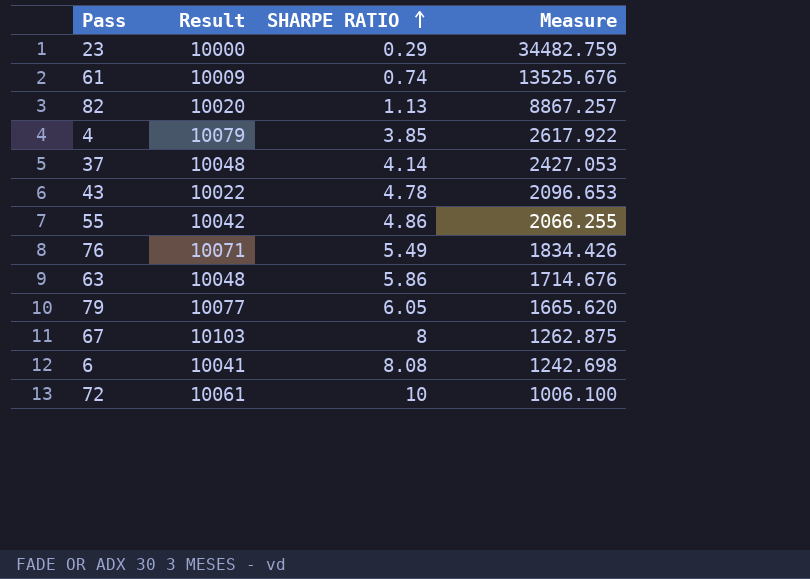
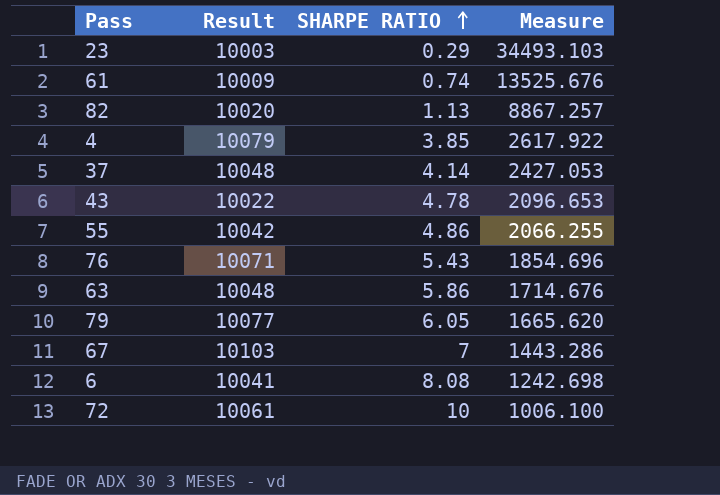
23 | Result: 10000 -> 10003
23 | Measure: 34482.759 -> 34493.103
76 | SHARPE RATIO: 5.49 -> 5.43
76 | Measure: 1834.426 -> 1854.696
67 | SHARPE RATIO: 8 -> 7
67 | Measure: 1262.875 -> 1443.286

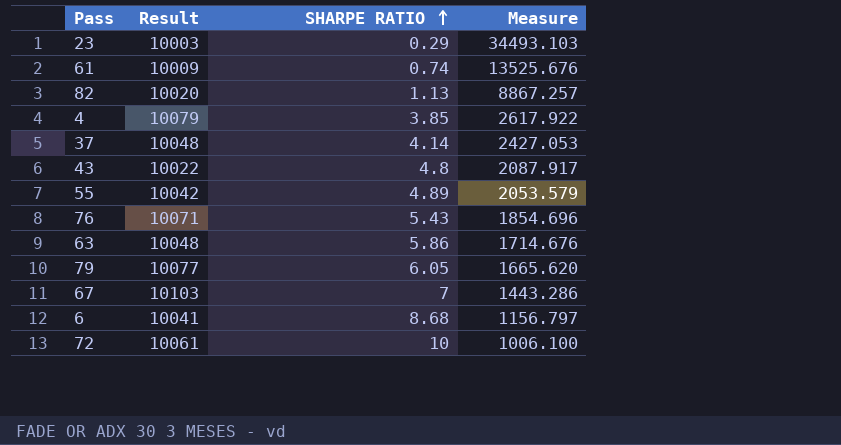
43 | SHARPE RATIO: 4.78 -> 4.8
43 | Measure: 2096.653 -> 2087.917
55 | SHARPE RATIO: 4.86 -> 4.89
55 | Measure: 2066.255 -> 2053.579
6 | SHARPE RATIO: 8.08 -> 8.68
6 | Measure: 1242.698 -> 1156.797

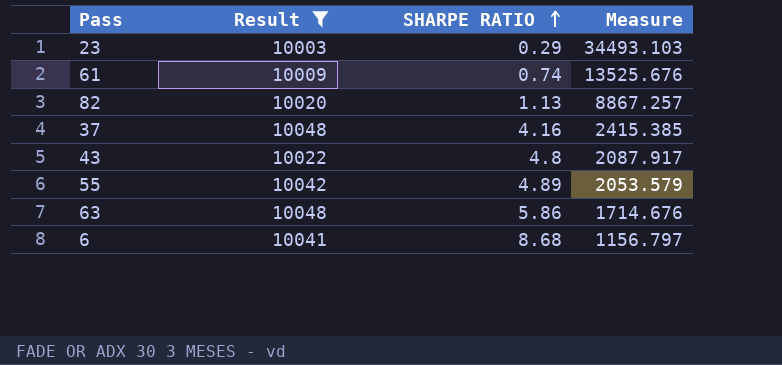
filter: none -> Result <= 10048
37 | SHARPE RATIO: 4.14 -> 4.16
37 | Measure: 2427.053 -> 2415.385

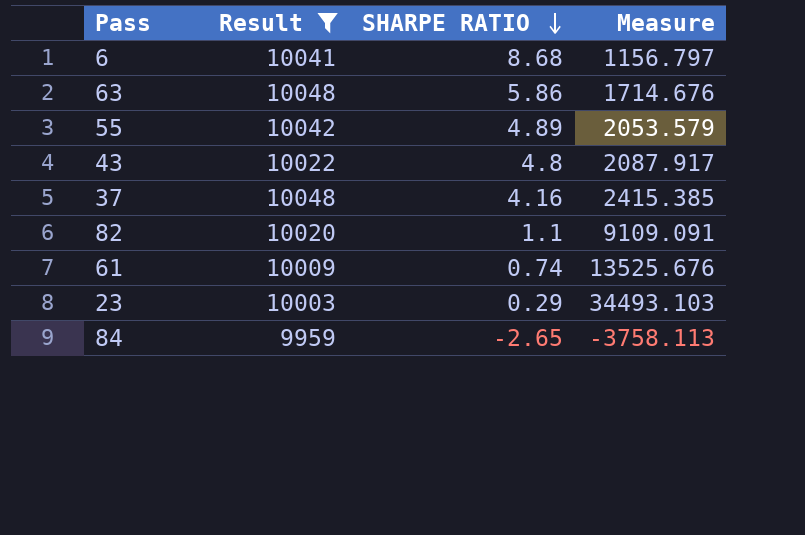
row order: SHARPE RATIO ascending -> SHARPE RATIO descending
82 | SHARPE RATIO: 1.13 -> 1.1
82 | Measure: 8867.257 -> 9109.091
row 84: none -> 9959 | -2.65 | -3758.113

